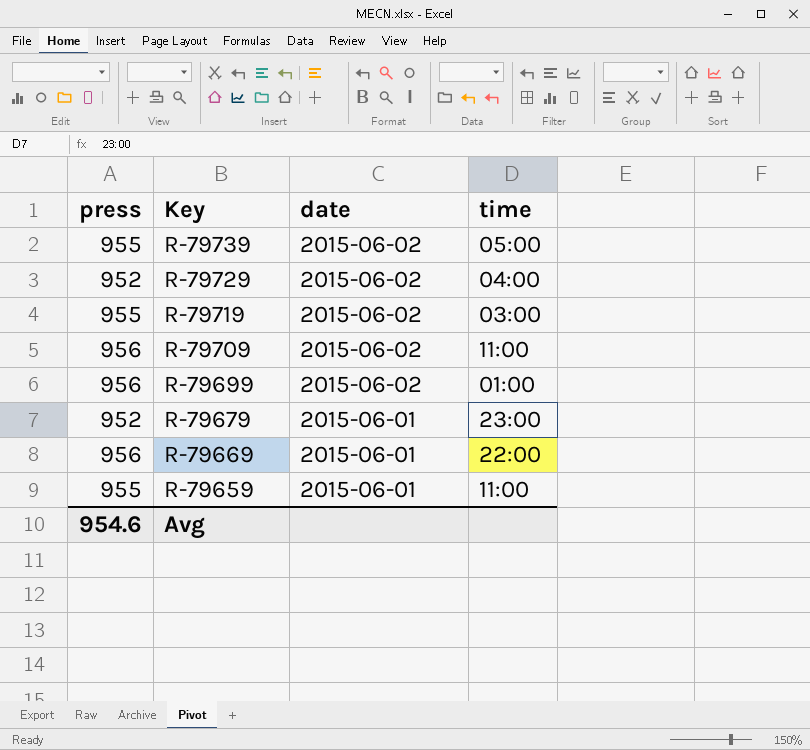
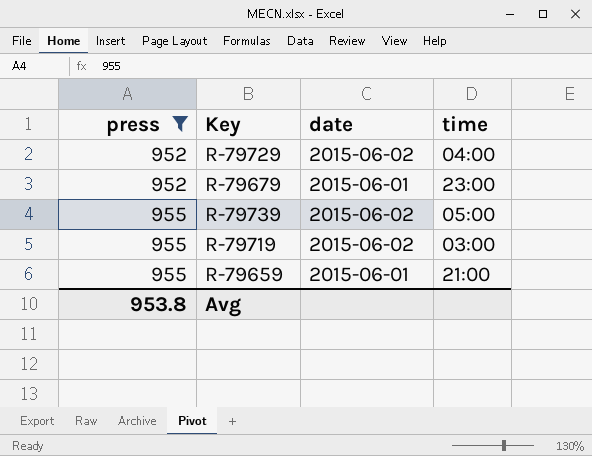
filter: none -> press != 956
row order: Key descending -> press ascending
R-79659 | time: 11:00 -> 21:00
Avg | press: 954.6 -> 953.8

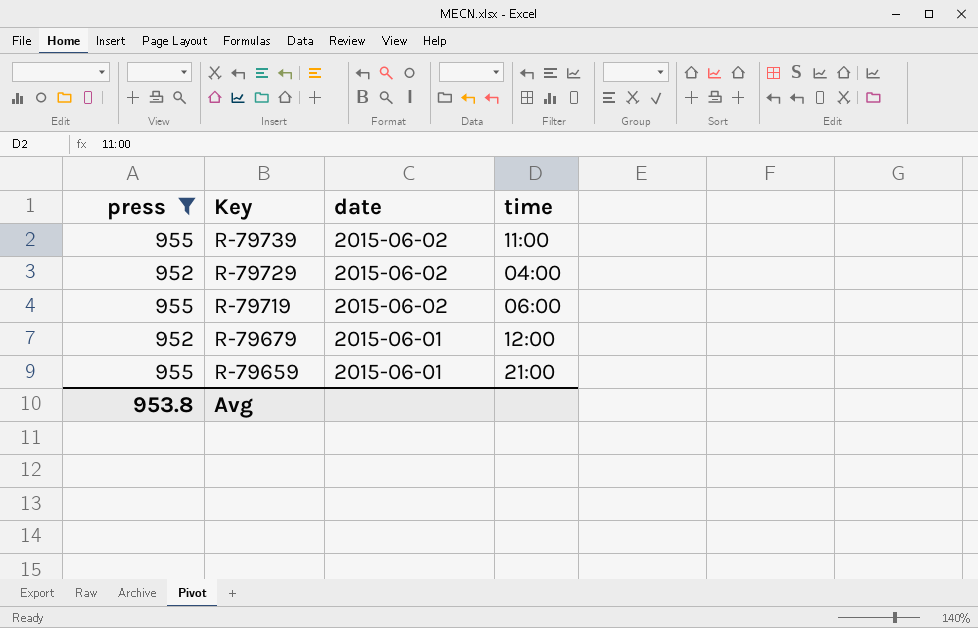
row order: press ascending -> Key descending
R-79739 | time: 05:00 -> 11:00
R-79719 | time: 03:00 -> 06:00
R-79679 | time: 23:00 -> 12:00

